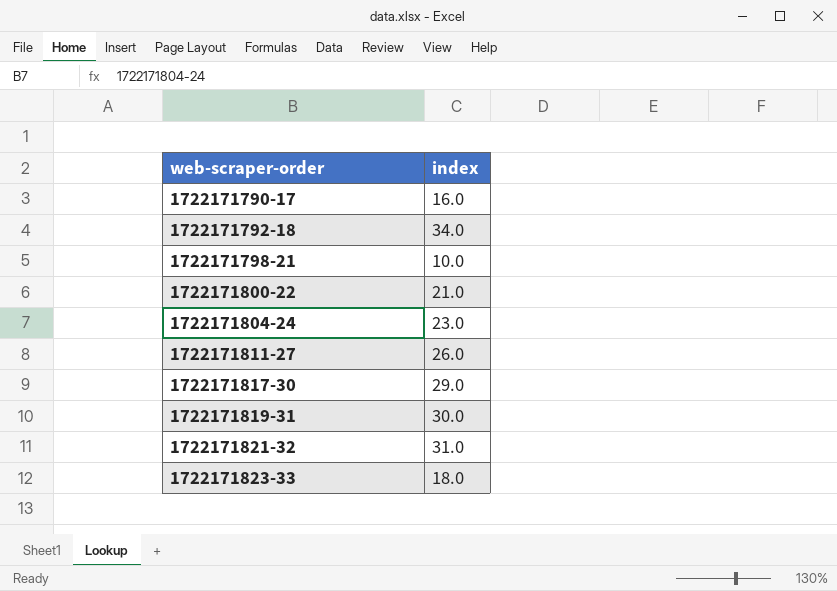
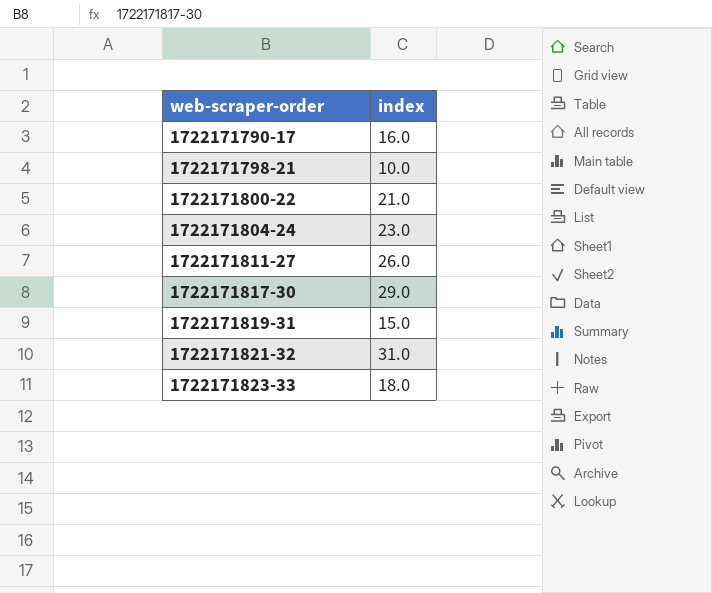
row 1722171792-18: 34.0 -> none
1722171819-31 | index: 30.0 -> 15.0

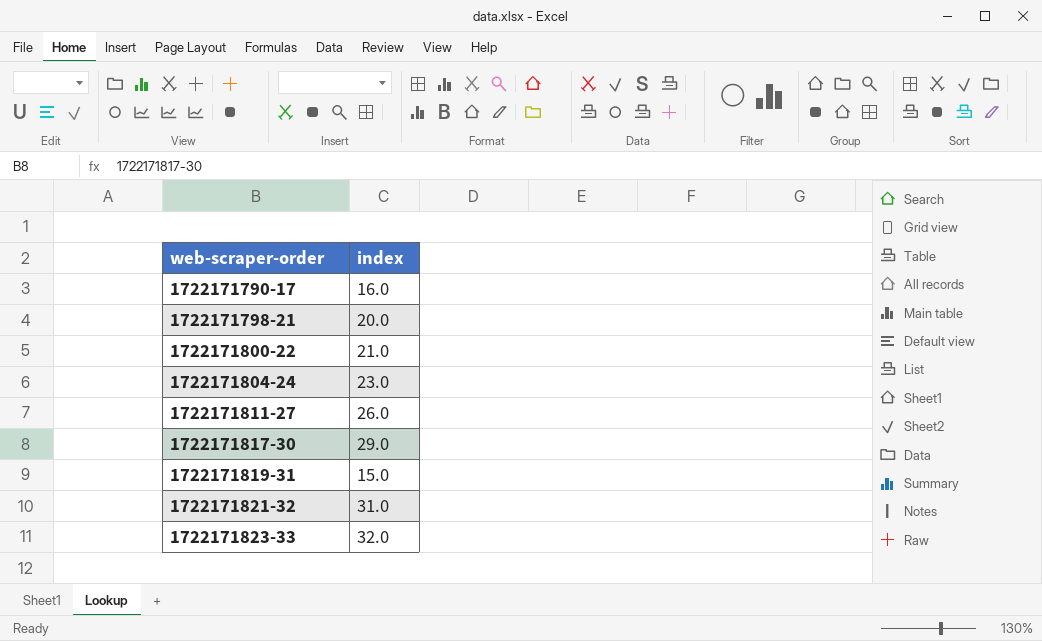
1722171798-21 | index: 10.0 -> 20.0
1722171823-33 | index: 18.0 -> 32.0

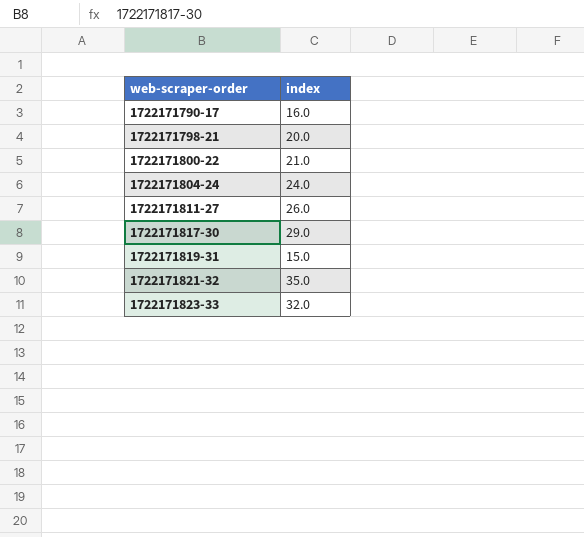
1722171804-24 | index: 23.0 -> 24.0
1722171821-32 | index: 31.0 -> 35.0

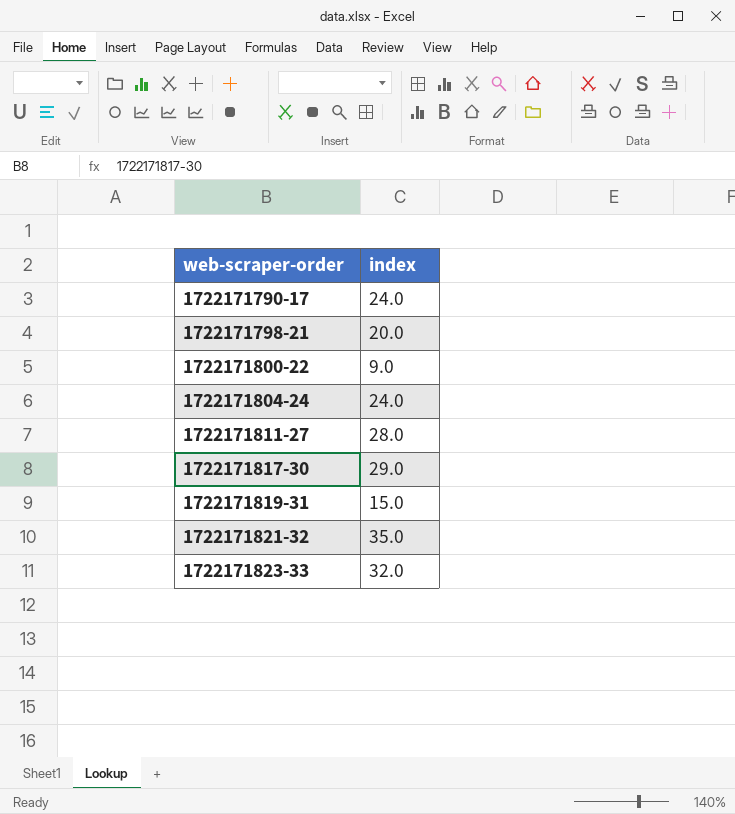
1722171790-17 | index: 16.0 -> 24.0
1722171800-22 | index: 21.0 -> 9.0
1722171811-27 | index: 26.0 -> 28.0

